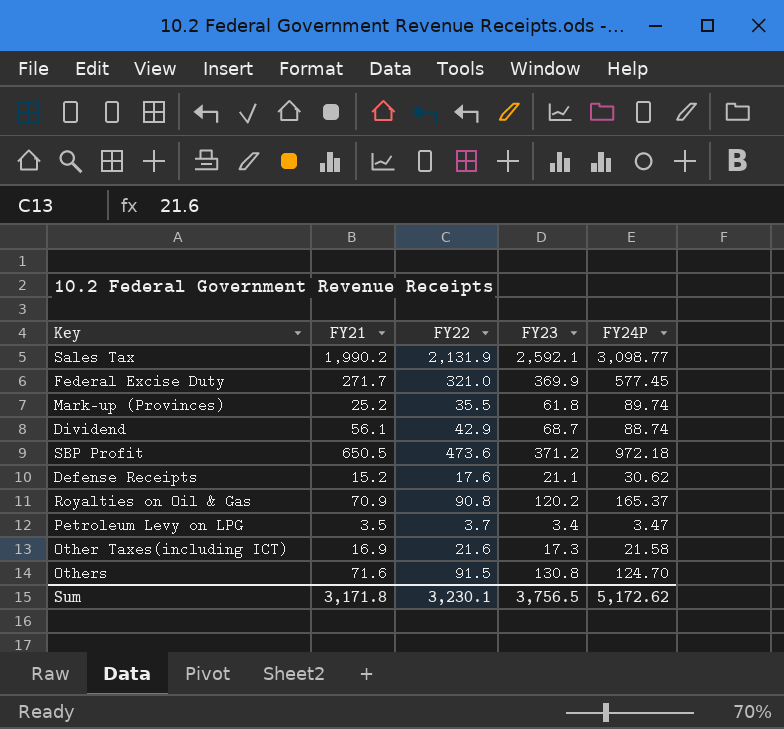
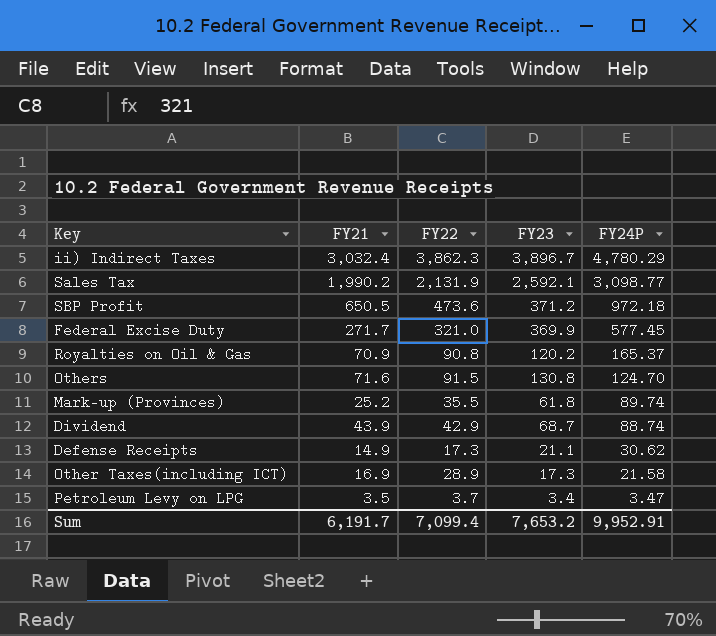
row order: none -> FY24P descending
row ii) Indirect Taxes: none -> 3,032.4 | 3,862.3 | 3,896.7 | 4,780.29
Dividend | FY21: 56.1 -> 43.9
Defense Receipts | FY21: 15.2 -> 14.9
Defense Receipts | FY22: 17.6 -> 17.3
Other Taxes(including ICT) | FY22: 21.6 -> 28.9
Sum | FY21: 3,171.8 -> 6,191.7
Sum | FY22: 3,230.1 -> 7,099.4
Sum | FY23: 3,756.5 -> 7,653.2
Sum | FY24P: 5,172.62 -> 9,952.91

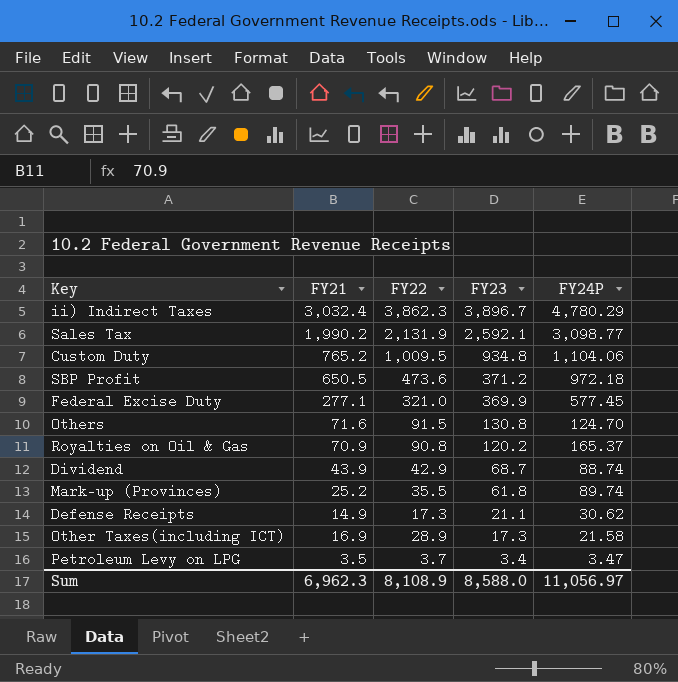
row order: FY24P descending -> FY23 descending
row Custom Duty: none -> 765.2 | 1,009.5 | 934.8 | 1,104.06
Federal Excise Duty | FY21: 271.7 -> 277.1
Sum | FY21: 6,191.7 -> 6,962.3
Sum | FY22: 7,099.4 -> 8,108.9
Sum | FY23: 7,653.2 -> 8,588.0
Sum | FY24P: 9,952.91 -> 11,056.97

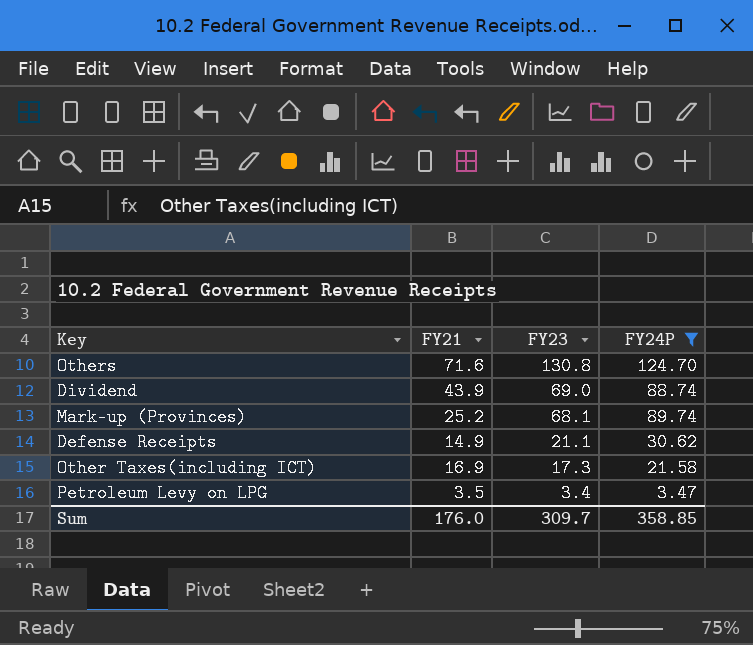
filter: none -> FY24P <= 124.70
column FY22 | position: 3 -> none
Dividend | FY23: 68.7 -> 69.0
Mark-up (Provinces) | FY23: 61.8 -> 68.1
Sum | FY21: 6,962.3 -> 176.0
Sum | FY23: 8,588.0 -> 309.7
Sum | FY24P: 11,056.97 -> 358.85

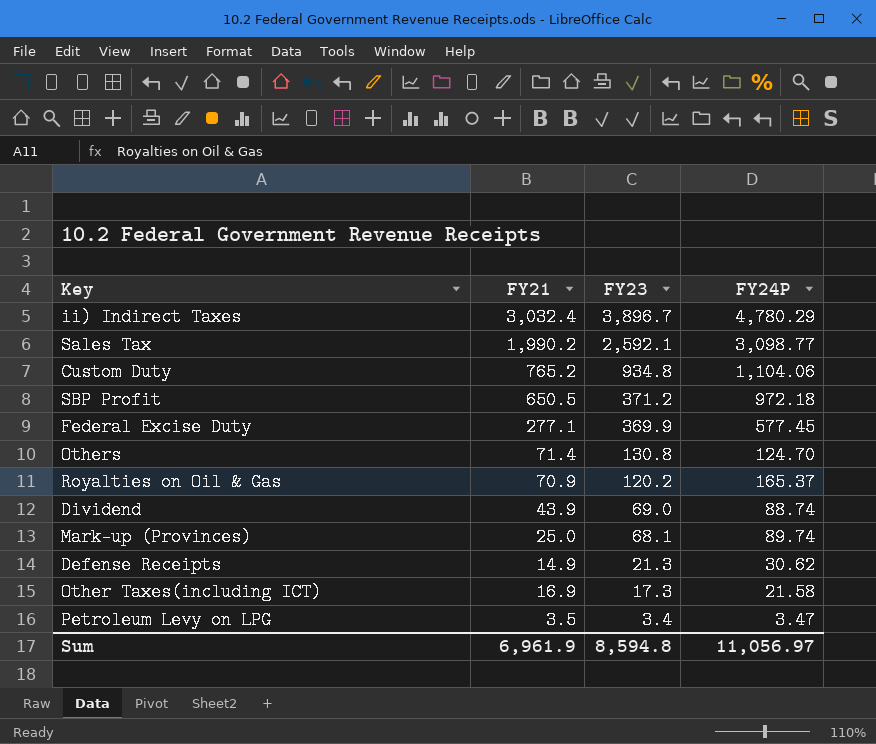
filter: FY24P <= 124.70 -> none
Others | FY21: 71.6 -> 71.4
Mark-up (Provinces) | FY21: 25.2 -> 25.0
Defense Receipts | FY23: 21.1 -> 21.3
Sum | FY21: 176.0 -> 6,961.9
Sum | FY23: 309.7 -> 8,594.8
Sum | FY24P: 358.85 -> 11,056.97

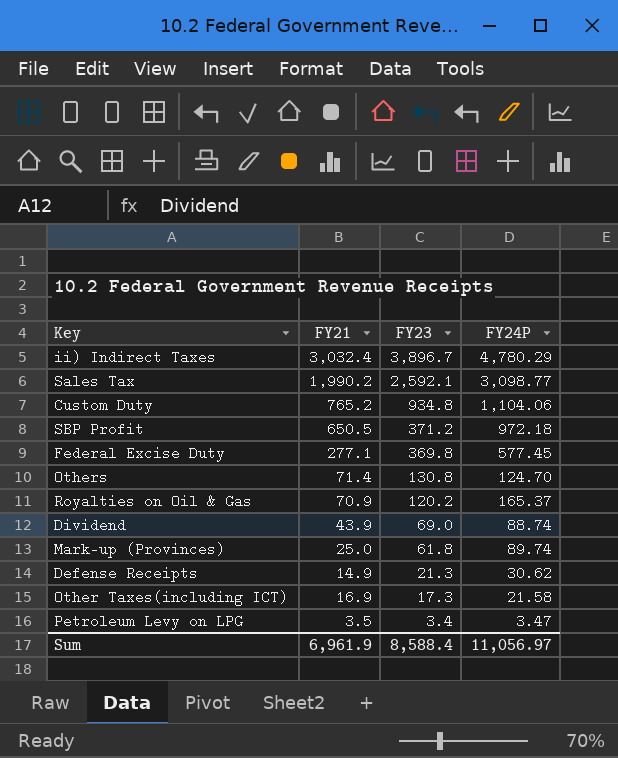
Federal Excise Duty | FY23: 369.9 -> 369.8
Mark-up (Provinces) | FY23: 68.1 -> 61.8
Sum | FY23: 8,594.8 -> 8,588.4

